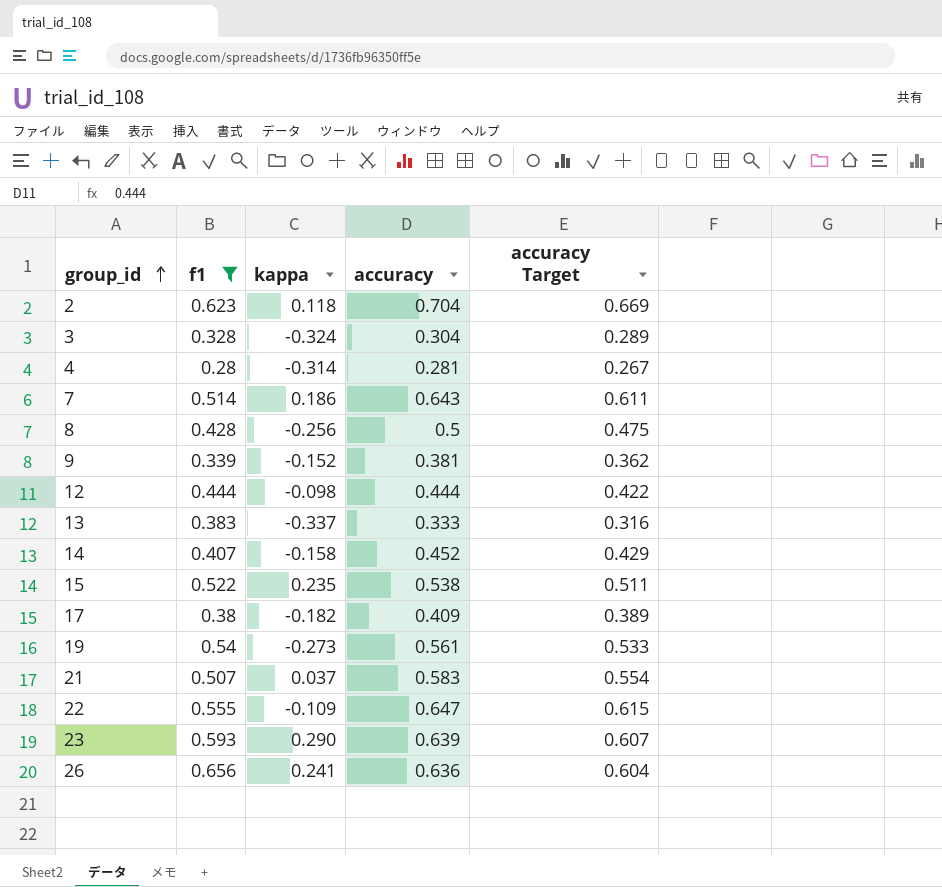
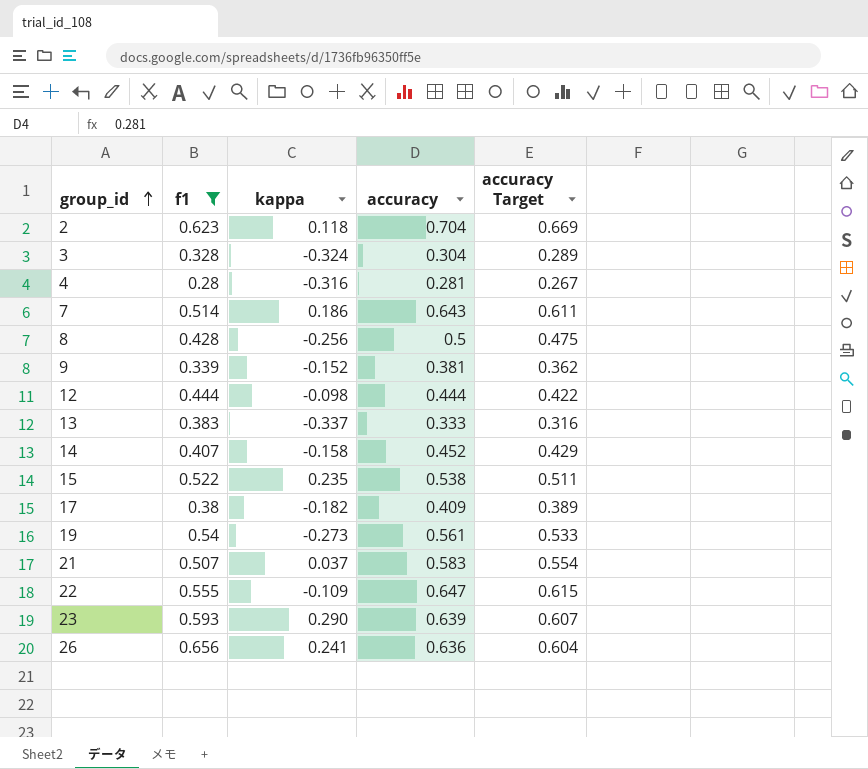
4 | kappa: -0.314 -> -0.316

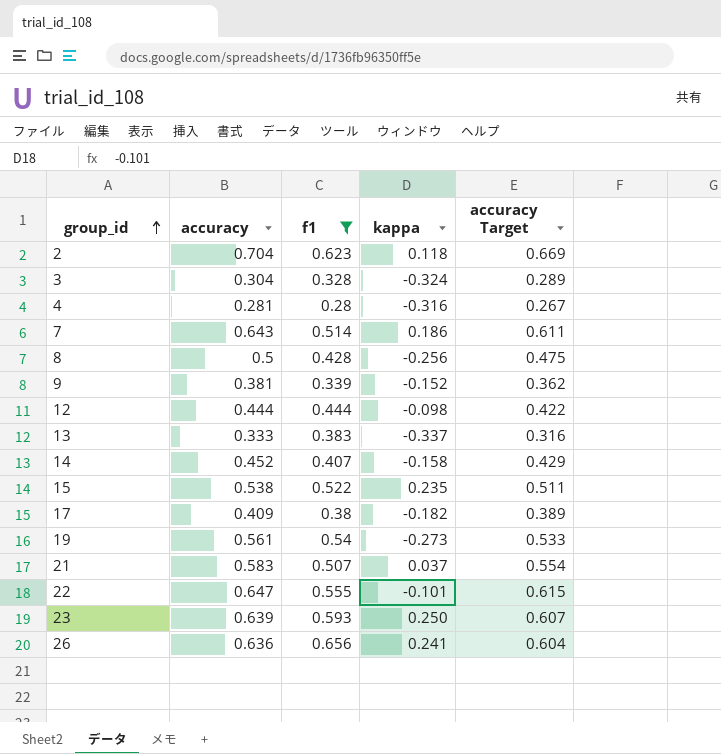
column accuracy | position: 4 -> 2
22 | kappa: -0.109 -> -0.101
23 | kappa: 0.290 -> 0.250

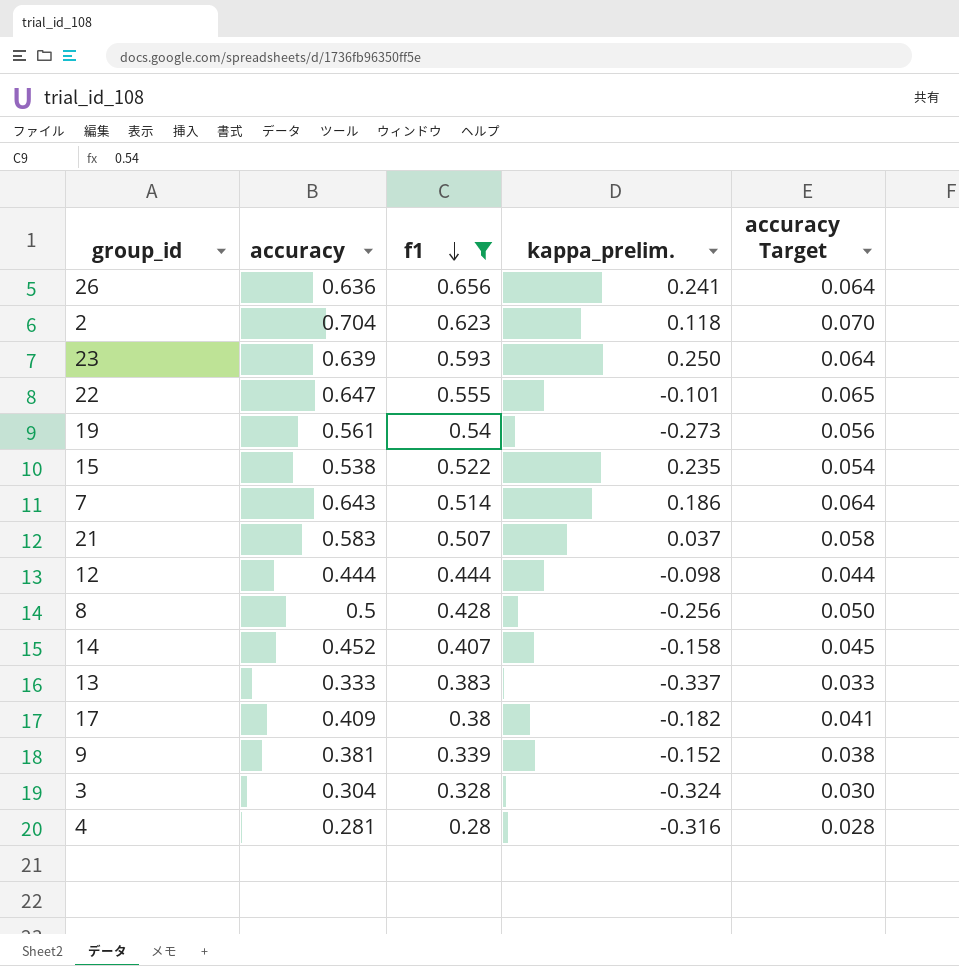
row order: group_id ascending -> f1 descending
column name: kappa -> kappa_prelim.
column accuracy Target | formula: [accuracy] * 0.95 -> [accuracy] * 0.1

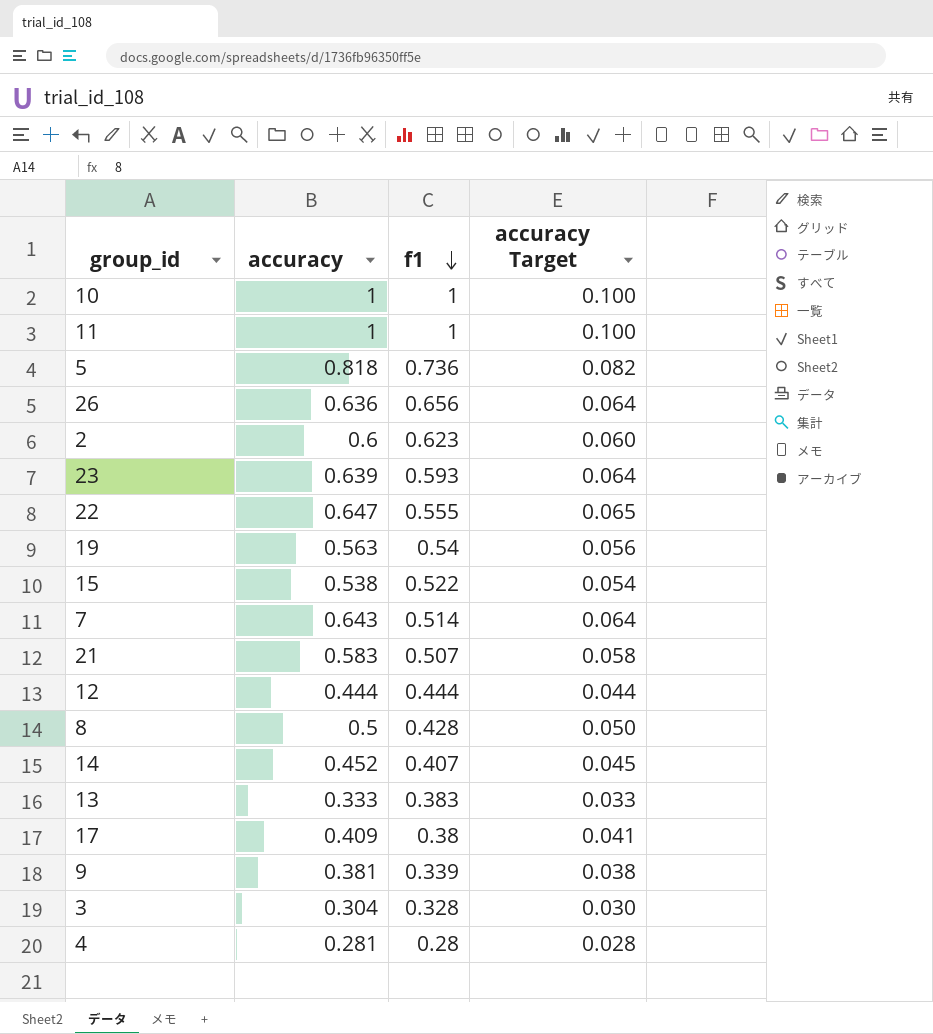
filter: f1 <= 0.656 -> none
column kappa_prelim. | position: 4 -> none
2 | accuracy: 0.704 -> 0.6
2 | accuracy Target: 0.070 -> 0.060
19 | accuracy: 0.561 -> 0.563

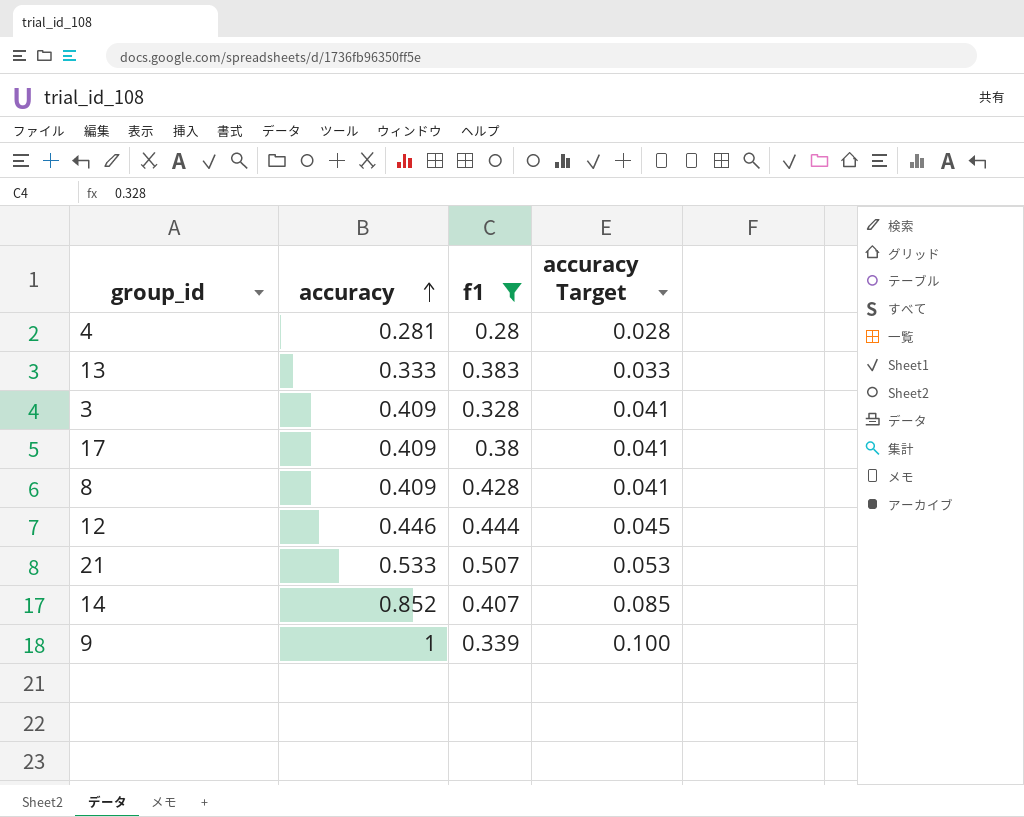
filter: none -> f1 <= 0.507
row order: f1 descending -> accuracy ascending
3 | accuracy: 0.304 -> 0.409
3 | accuracy Target: 0.030 -> 0.041
8 | accuracy: 0.5 -> 0.409
8 | accuracy Target: 0.050 -> 0.041
12 | accuracy: 0.444 -> 0.446
12 | accuracy Target: 0.044 -> 0.045
21 | accuracy: 0.583 -> 0.533
21 | accuracy Target: 0.058 -> 0.053
14 | accuracy: 0.452 -> 0.852
14 | accuracy Target: 0.045 -> 0.085
9 | accuracy: 0.381 -> 1
9 | accuracy Target: 0.038 -> 0.100

